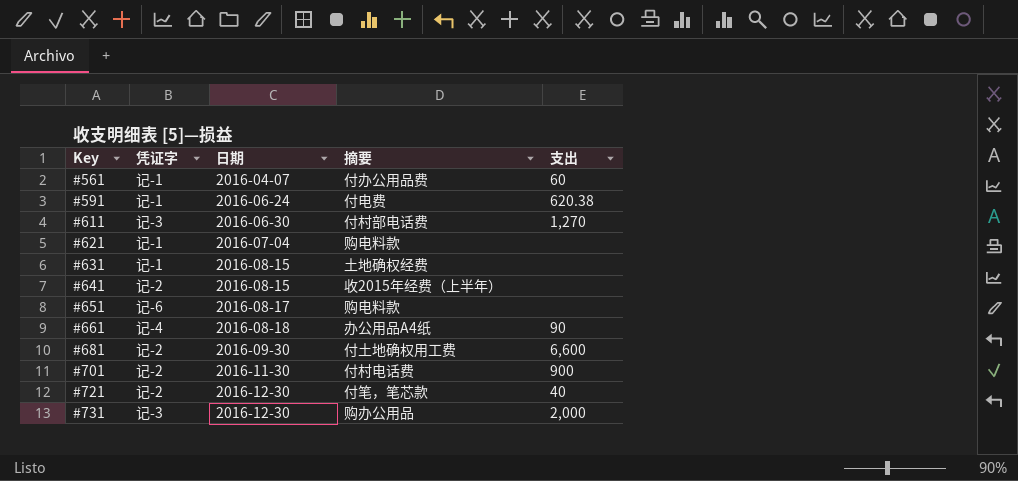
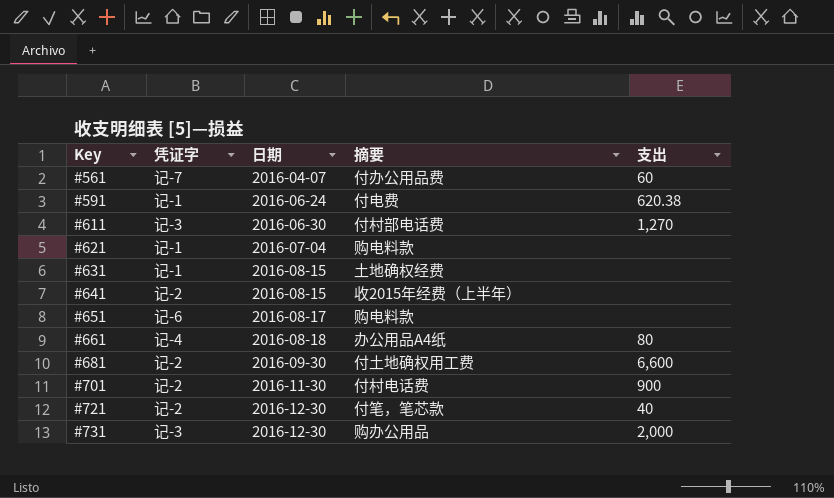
#561 | 凭证字: 记-1 -> 记-7
#661 | 支出: 90 -> 80

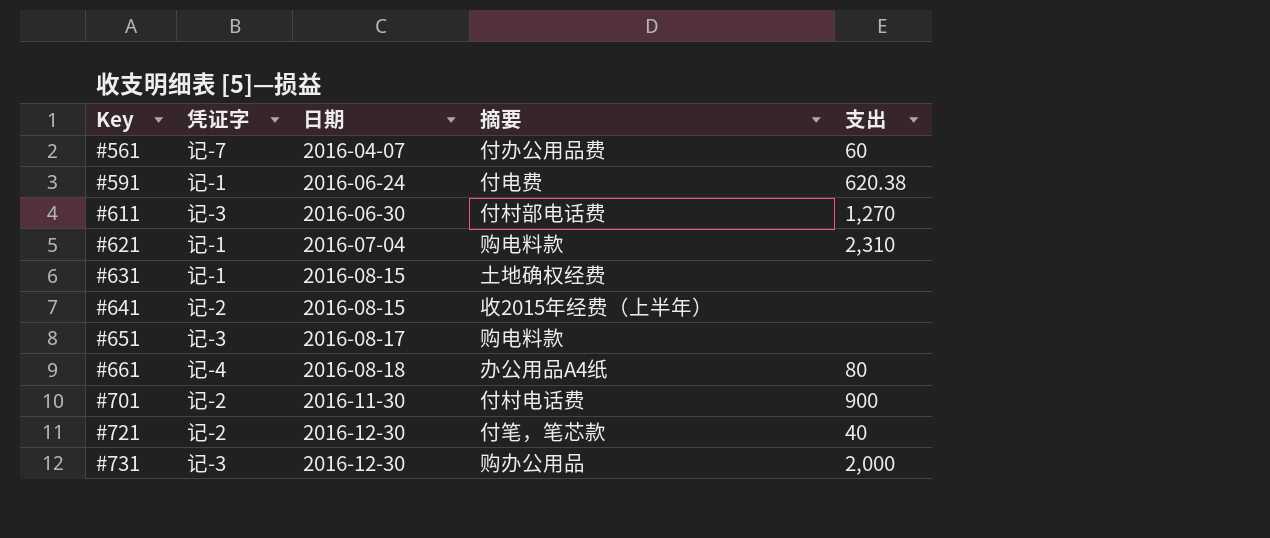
row #681: 记-2 | 2016-09-30 | 付土地确权用工费 | 6,600 -> none
#621 | 支出: none -> 2,310
#651 | 凭证字: 记-6 -> 记-3

